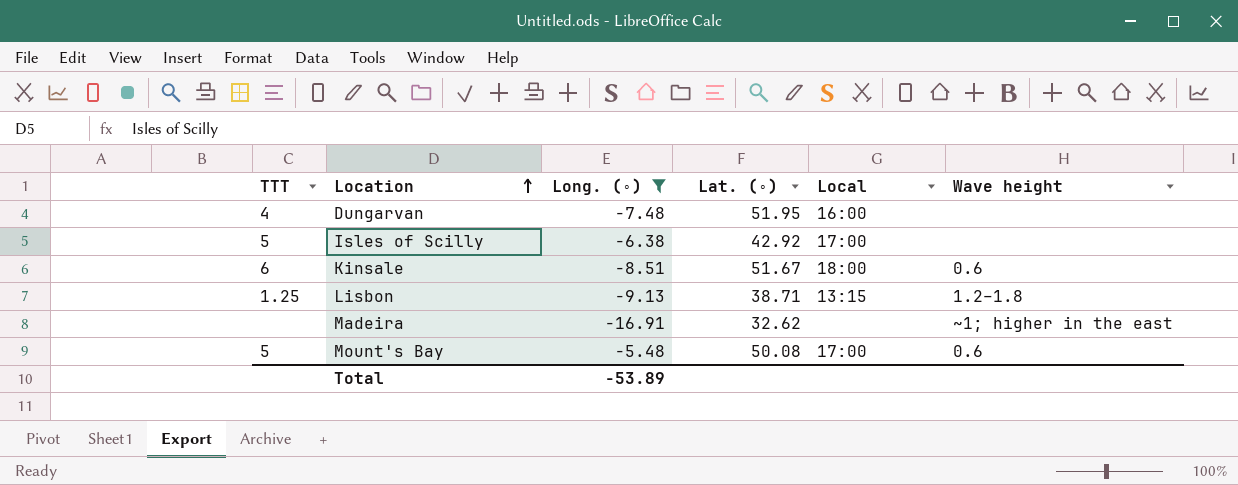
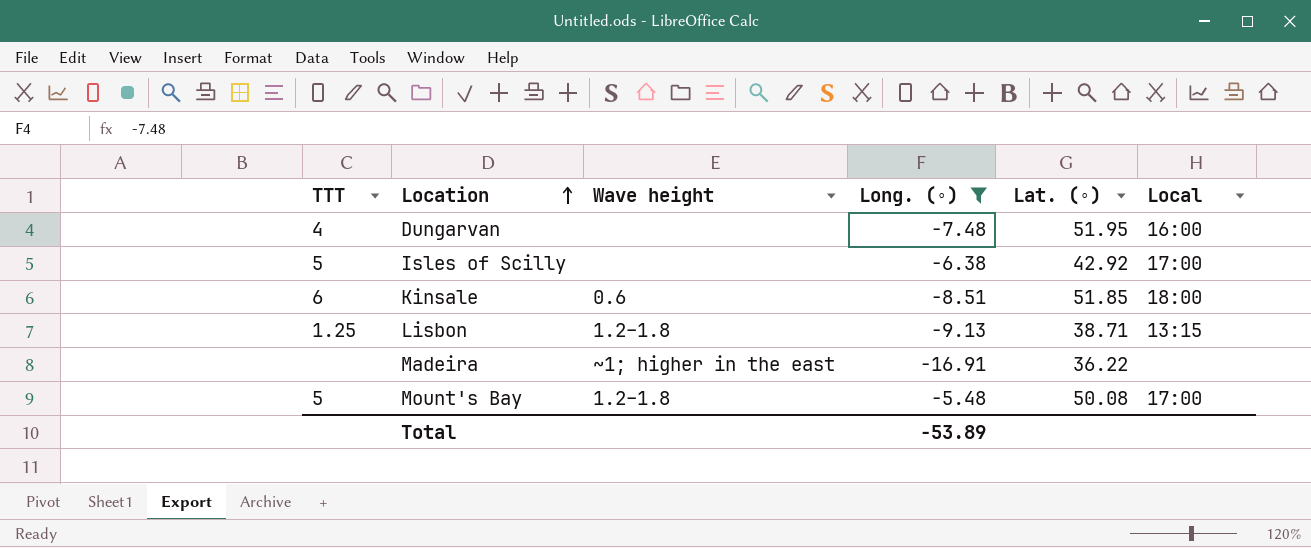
column Wave height | position: 6 -> 3
Kinsale | Lat. (∘): 51.67 -> 51.85
Madeira | Lat. (∘): 32.62 -> 36.22
Mount's Bay | Wave height: 0.6 -> 1.2–1.8

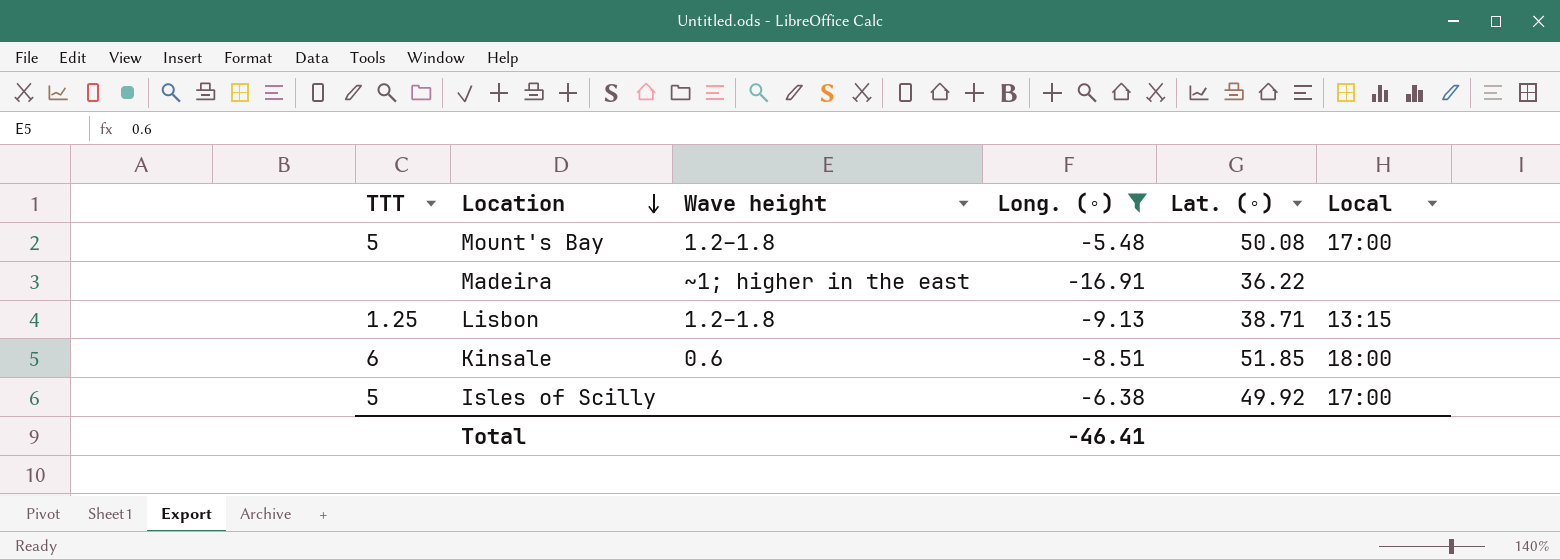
row order: Location ascending -> Location descending
row Dungarvan: 4 | none | -7.48 | 51.95 | 16:00 -> none
Isles of Scilly | Lat. (∘): 42.92 -> 49.92
Total | Long. (∘): -53.89 -> -46.41

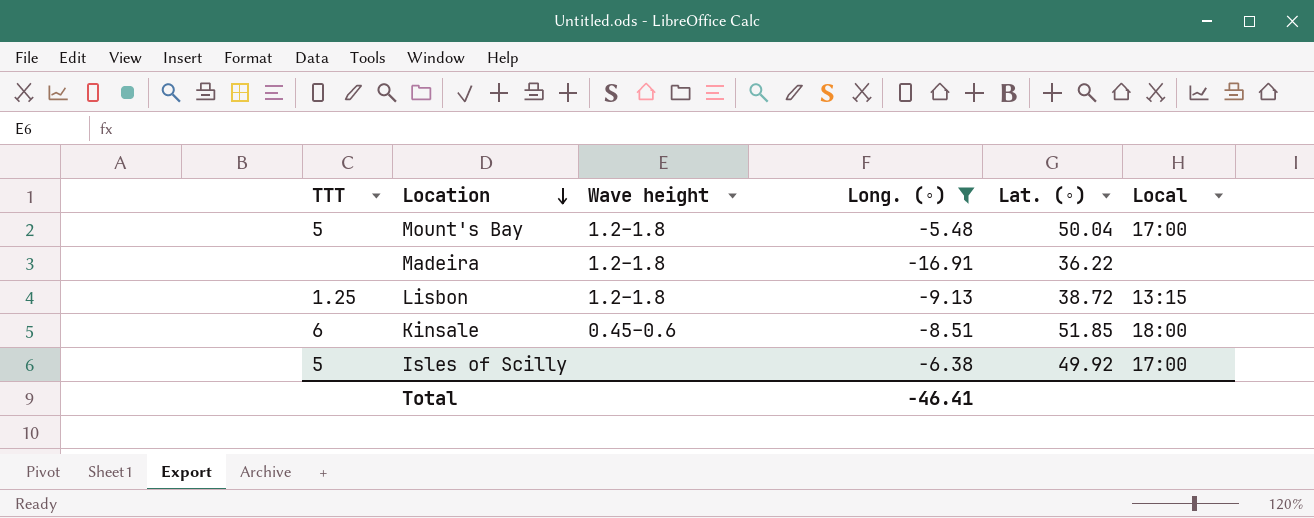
Mount's Bay | Lat. (∘): 50.08 -> 50.04
Madeira | Wave height: ∼1; higher in the east -> 1.2–1.8
Lisbon | Lat. (∘): 38.71 -> 38.72
Kinsale | Wave height: 0.6 -> 0.45–0.6

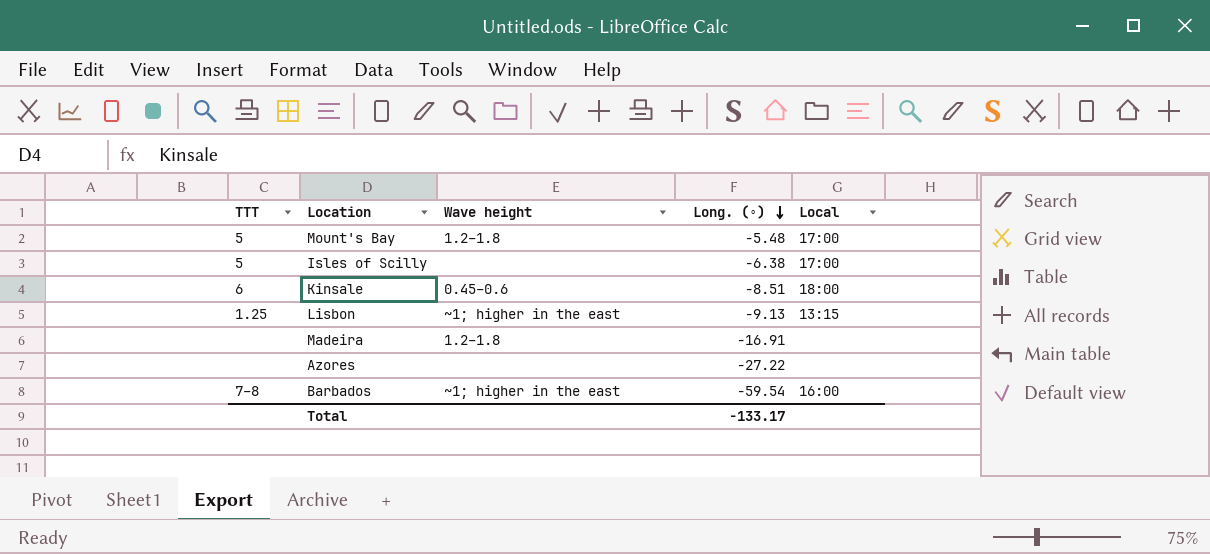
filter: Long. (∘) >= -16.91 -> none
row order: Location descending -> Long. (∘) descending
column Lat. (∘) | position: 5 -> none
Lisbon | Wave height: 1.2–1.8 -> ∼1; higher in the east
Total | Long. (∘): -46.41 -> -133.17

